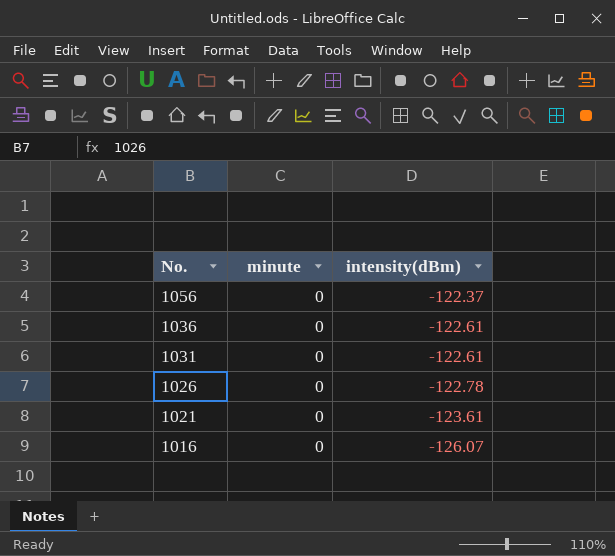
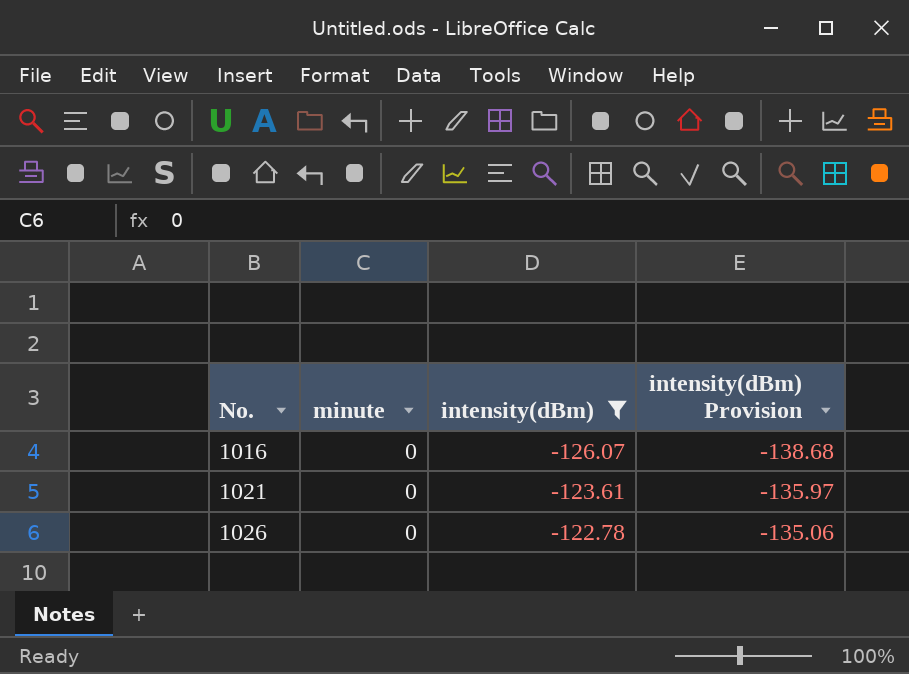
filter: none -> intensity(dBm) <= -122.78
row order: No. descending -> No. ascending
column intensity(dBm) Provision | formula: none -> [intensity(dBm)] * 1.1

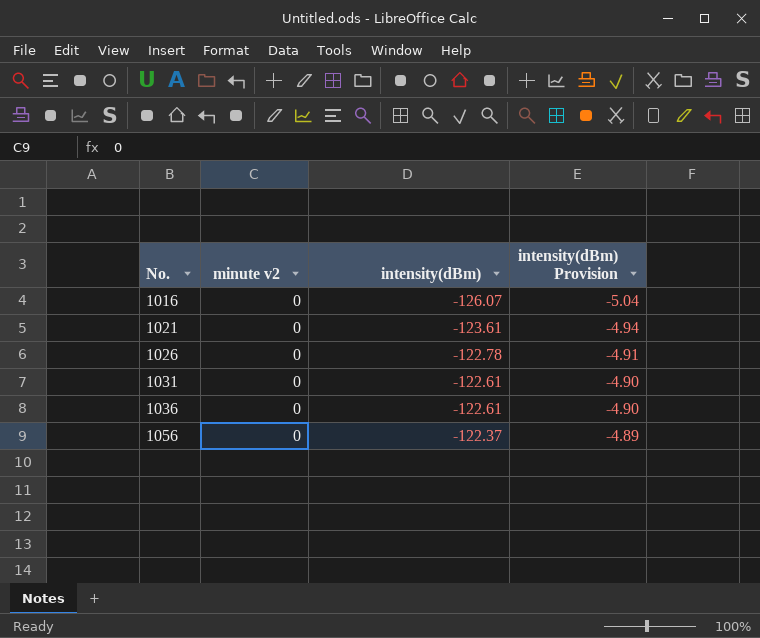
filter: intensity(dBm) <= -122.78 -> none
column name: minute -> minute v2
column intensity(dBm) Provision | formula: [intensity(dBm)] * 1.1 -> [intensity(dBm)] * 0.04

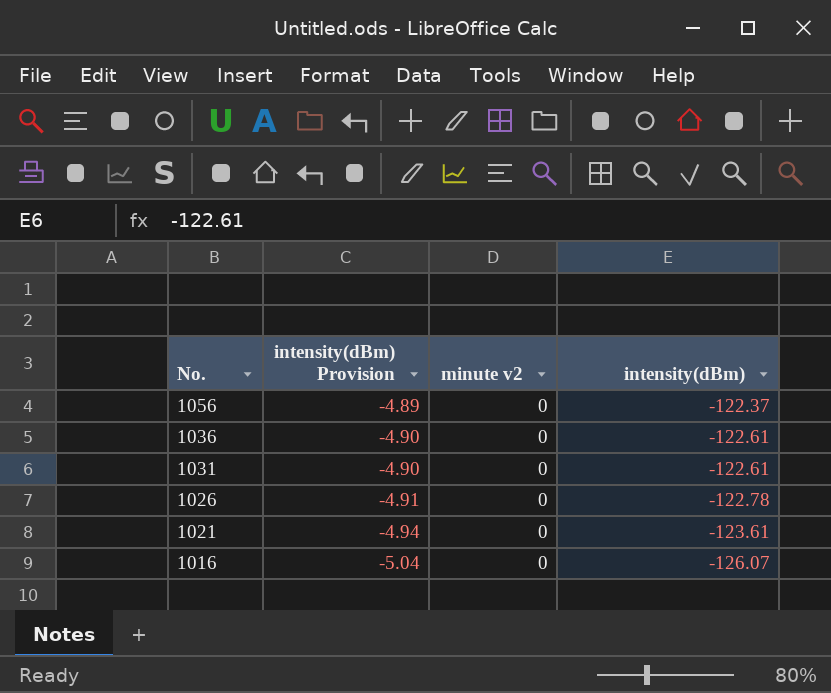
row order: No. ascending -> No. descending
column intensity(dBm) Provision | position: 4 -> 2

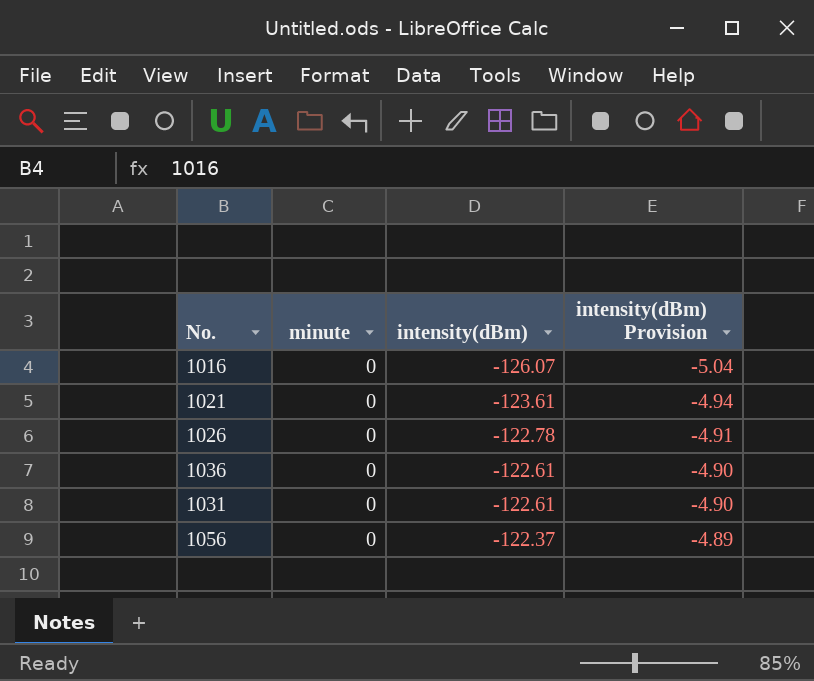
row order: No. descending -> intensity(dBm) ascending
column name: minute v2 -> minute
column intensity(dBm) Provision | position: 2 -> 4

